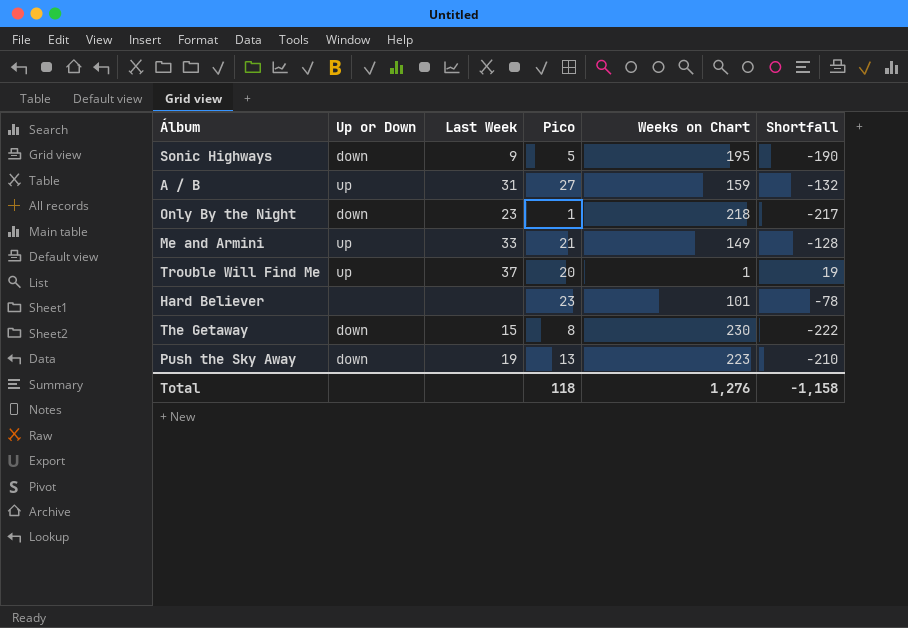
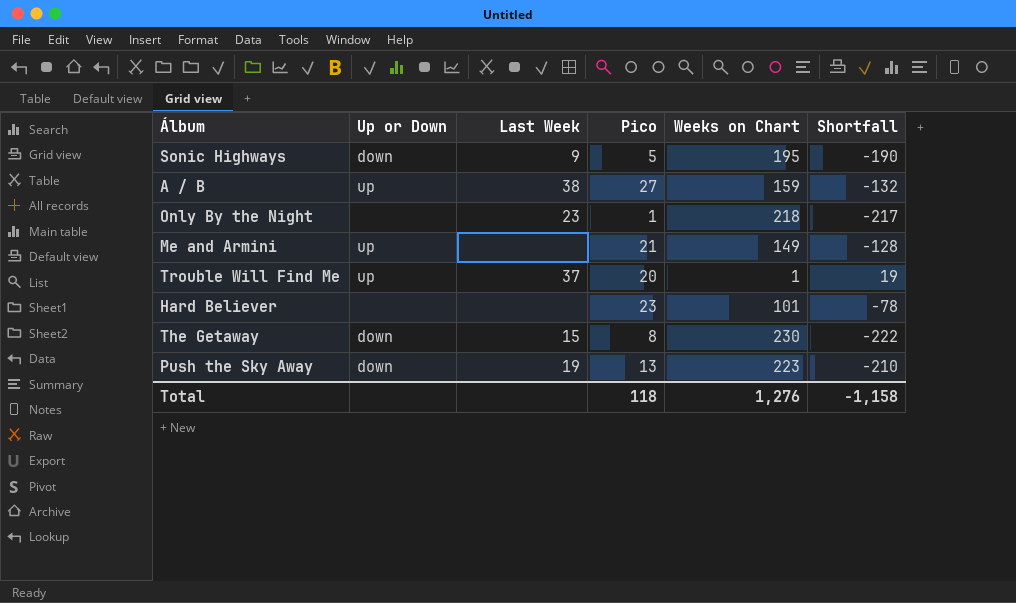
A / B | Last Week: 31 -> 38
Only By the Night | Up or Down: down -> none
Me and Armini | Last Week: 33 -> none

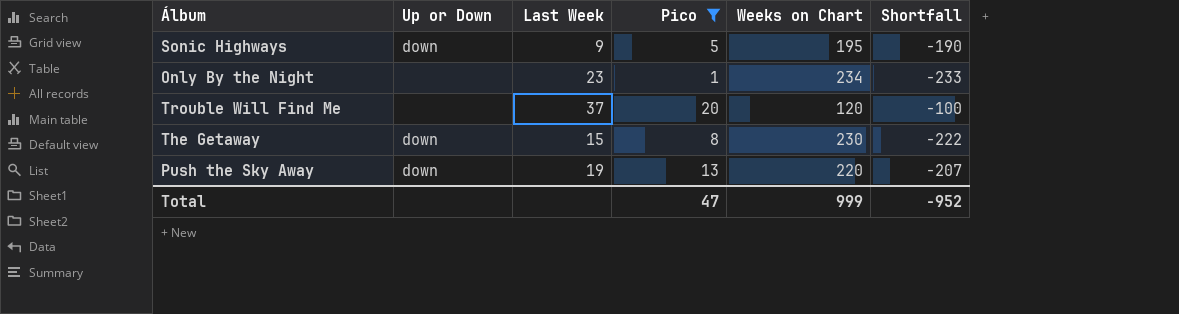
filter: none -> Pico <= 20
Only By the Night | Weeks on Chart: 218 -> 234
Only By the Night | Shortfall: -217 -> -233
Trouble Will Find Me | Up or Down: up -> none
Trouble Will Find Me | Weeks on Chart: 1 -> 120
Trouble Will Find Me | Shortfall: 19 -> -100
Push the Sky Away | Weeks on Chart: 223 -> 220
Push the Sky Away | Shortfall: -210 -> -207
Total | Pico: 118 -> 47
Total | Weeks on Chart: 1,276 -> 999
Total | Shortfall: -1,158 -> -952

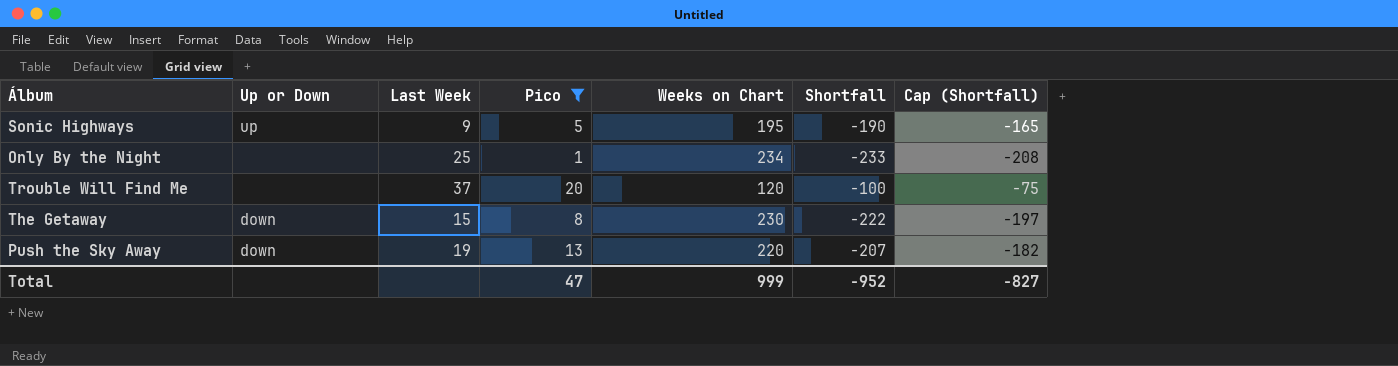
column Cap (Shortfall) | formula: none -> [Shortfall] + 25
Sonic Highways | Up or Down: down -> up
Only By the Night | Last Week: 23 -> 25

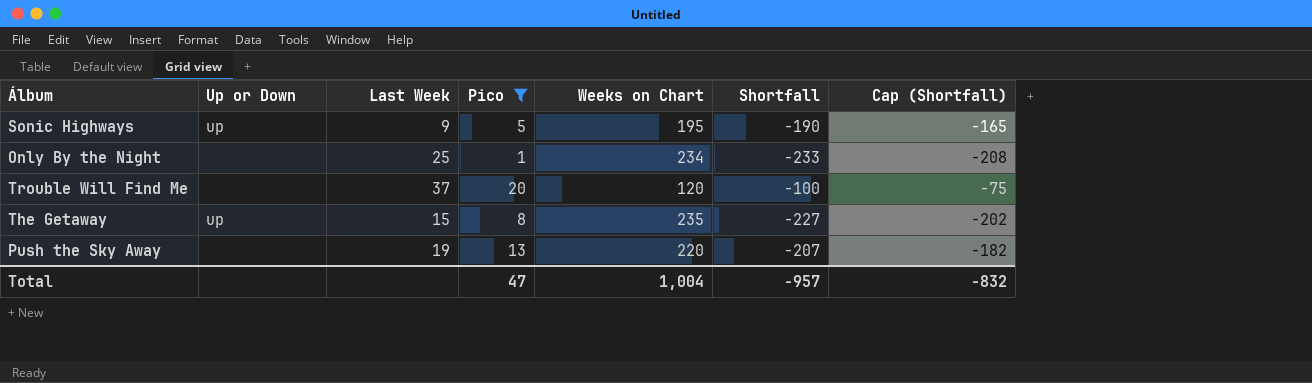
The Getaway | Up or Down: down -> up
The Getaway | Weeks on Chart: 230 -> 235
The Getaway | Shortfall: -222 -> -227
The Getaway | Cap (Shortfall): -197 -> -202
Push the Sky Away | Up or Down: down -> none
Total | Weeks on Chart: 999 -> 1,004
Total | Shortfall: -952 -> -957
Total | Cap (Shortfall): -827 -> -832

